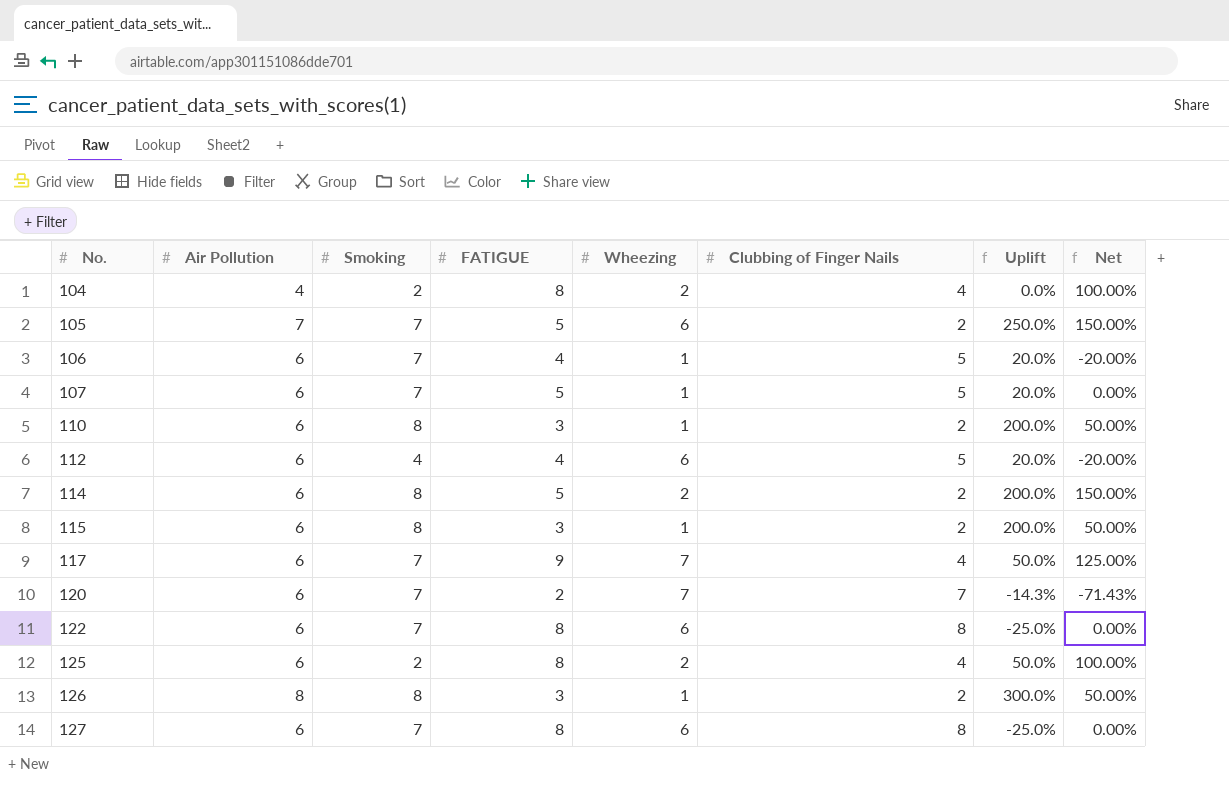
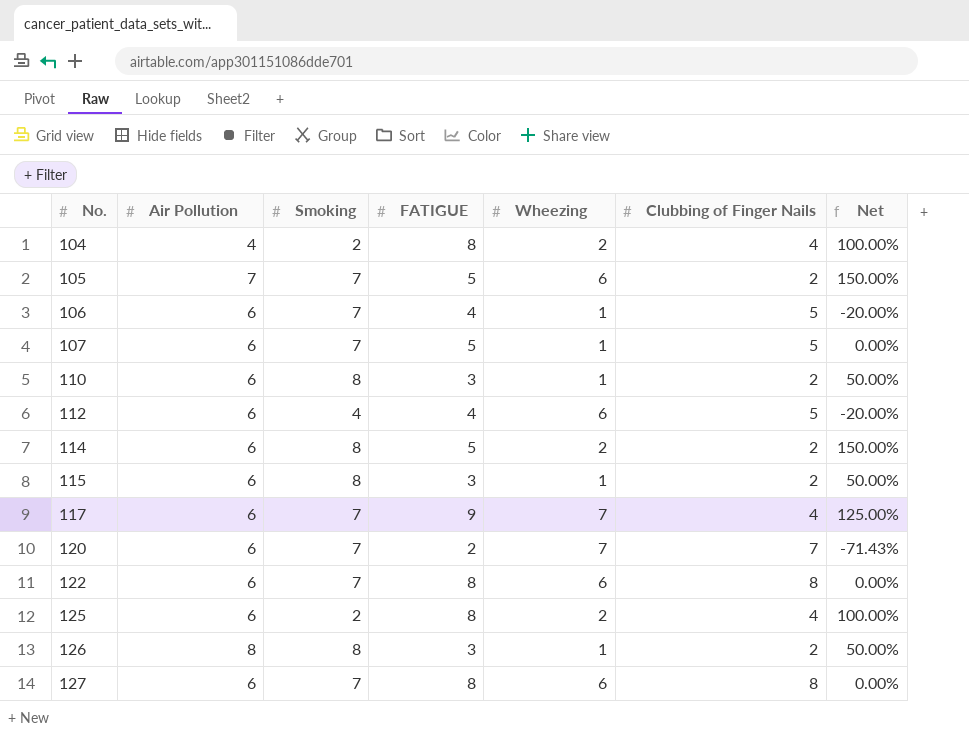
column Uplift | formula: ([Air Pollution] - [Clubbing of Finger Nails]) / [Clubbing of Finger Nails] -> none

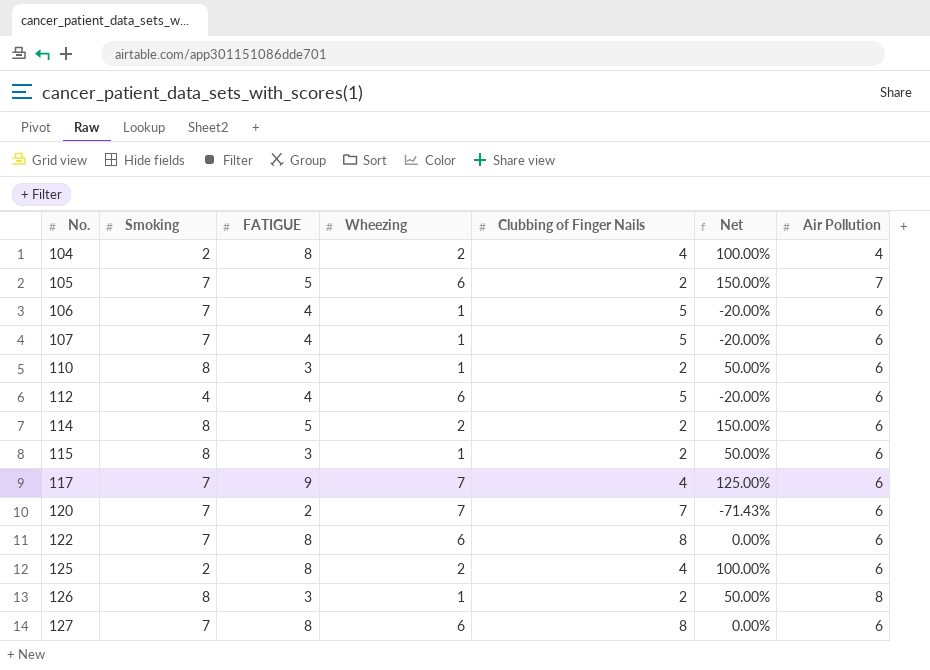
column Air Pollution | position: 2 -> 7
107 | FATIGUE: 5 -> 4
107 | Net: 0.00% -> -20.00%

